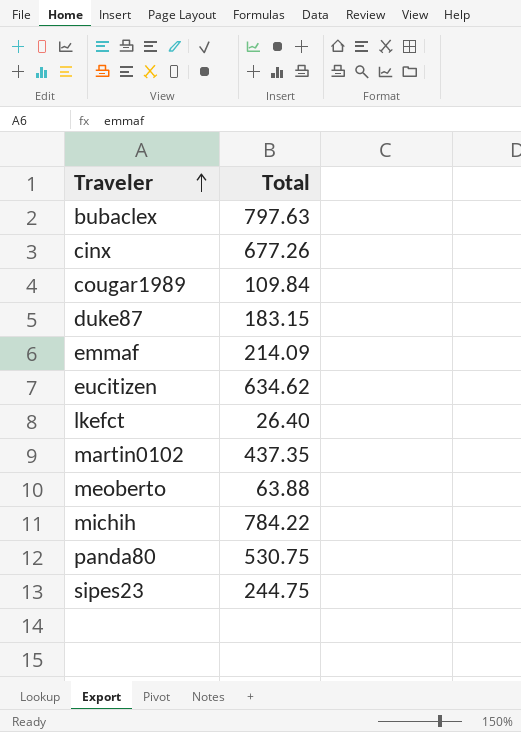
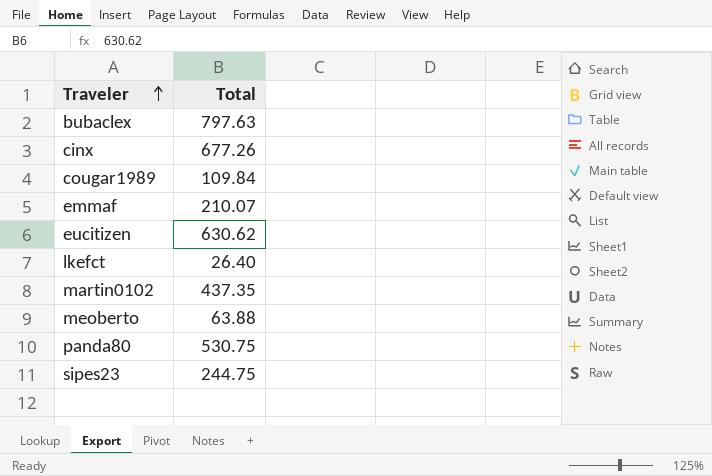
row duke87: 183.15 -> none
row michih: 784.22 -> none
emmaf | Total: 214.09 -> 210.07
eucitizen | Total: 634.62 -> 630.62

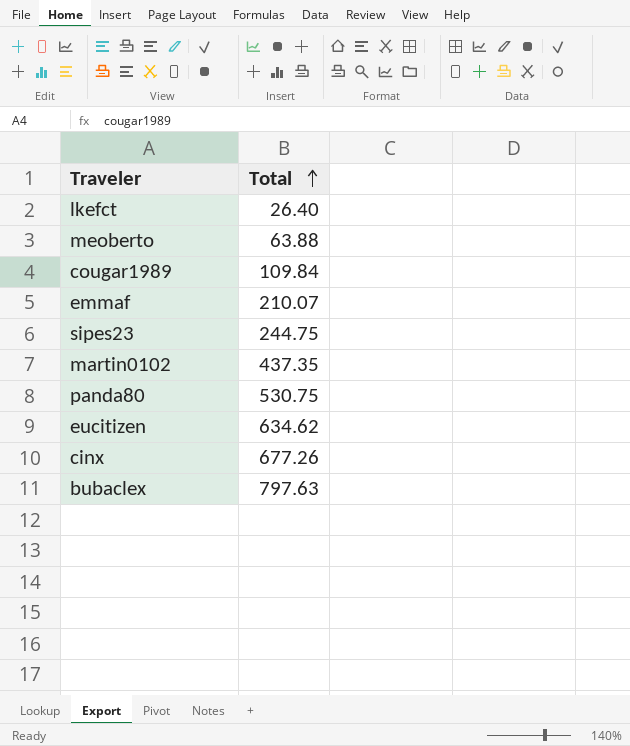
row order: Traveler ascending -> Total ascending
eucitizen | Total: 630.62 -> 634.62

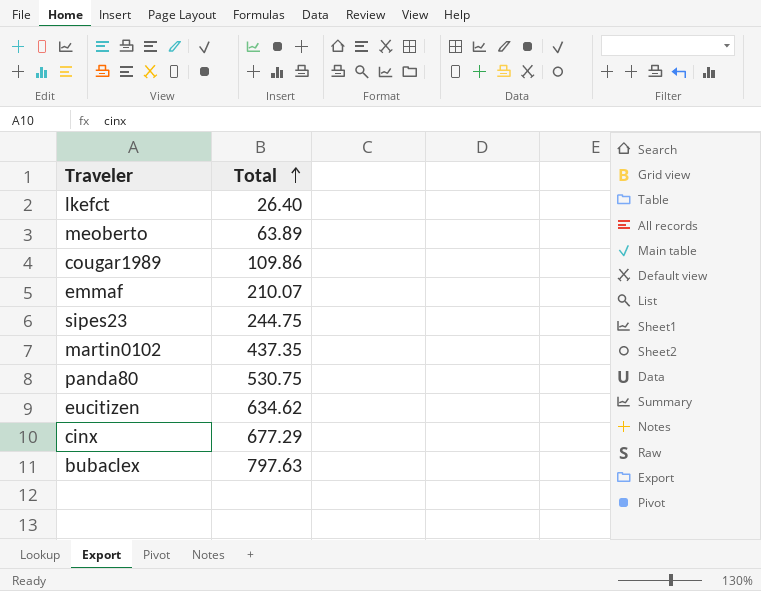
meoberto | Total: 63.88 -> 63.89
cougar1989 | Total: 109.84 -> 109.86
cinx | Total: 677.26 -> 677.29

